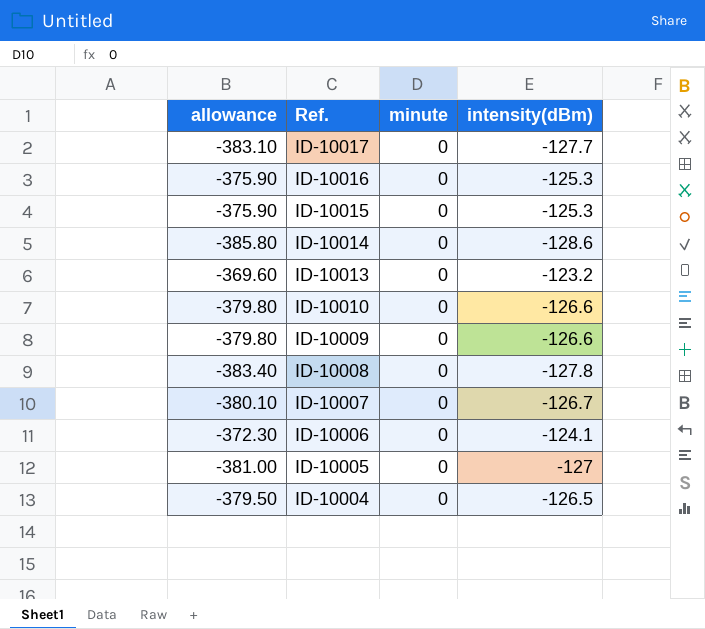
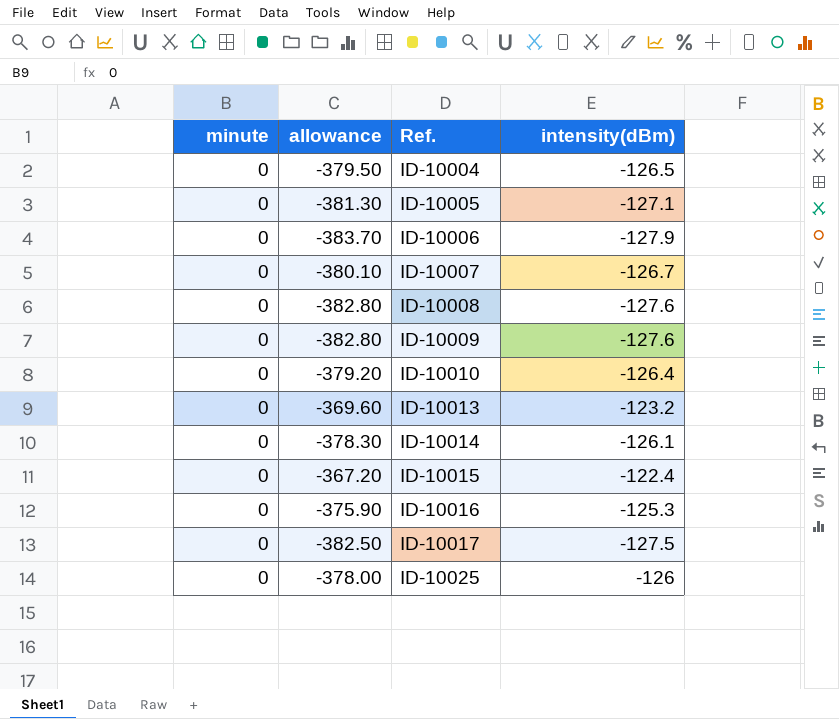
row order: Ref. descending -> Ref. ascending
column minute | position: 3 -> 1
ID-10005 | allowance: -381.00 -> -381.30
ID-10005 | intensity(dBm): -127 -> -127.1
ID-10006 | allowance: -372.30 -> -383.70
ID-10006 | intensity(dBm): -124.1 -> -127.9
ID-10008 | allowance: -383.40 -> -382.80
ID-10008 | intensity(dBm): -127.8 -> -127.6
ID-10009 | allowance: -379.80 -> -382.80
ID-10009 | intensity(dBm): -126.6 -> -127.6
ID-10010 | allowance: -379.80 -> -379.20
ID-10010 | intensity(dBm): -126.6 -> -126.4
ID-10014 | allowance: -385.80 -> -378.30
ID-10014 | intensity(dBm): -128.6 -> -126.1
ID-10015 | allowance: -375.90 -> -367.20
ID-10015 | intensity(dBm): -125.3 -> -122.4
ID-10017 | allowance: -383.10 -> -382.50
ID-10017 | intensity(dBm): -127.7 -> -127.5
row ID-10025: none -> 0 | -378.00 | -126

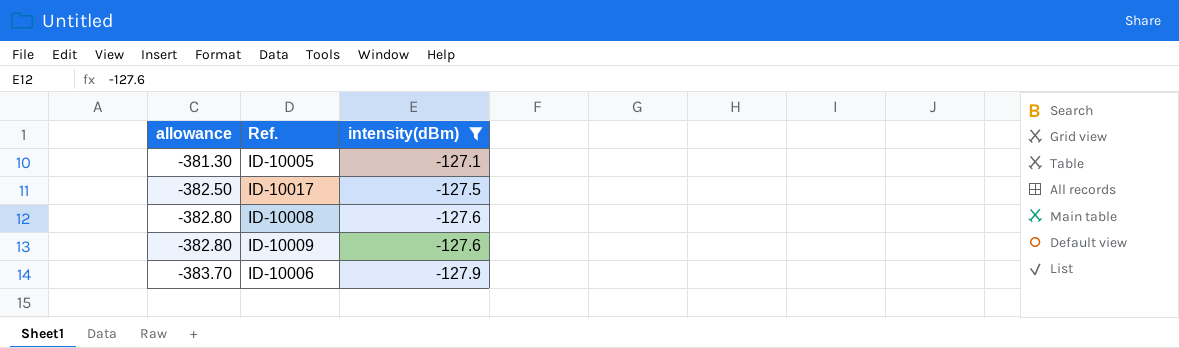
filter: none -> intensity(dBm) <= -127.1
row order: Ref. ascending -> allowance descending
column minute | position: 1 -> none

